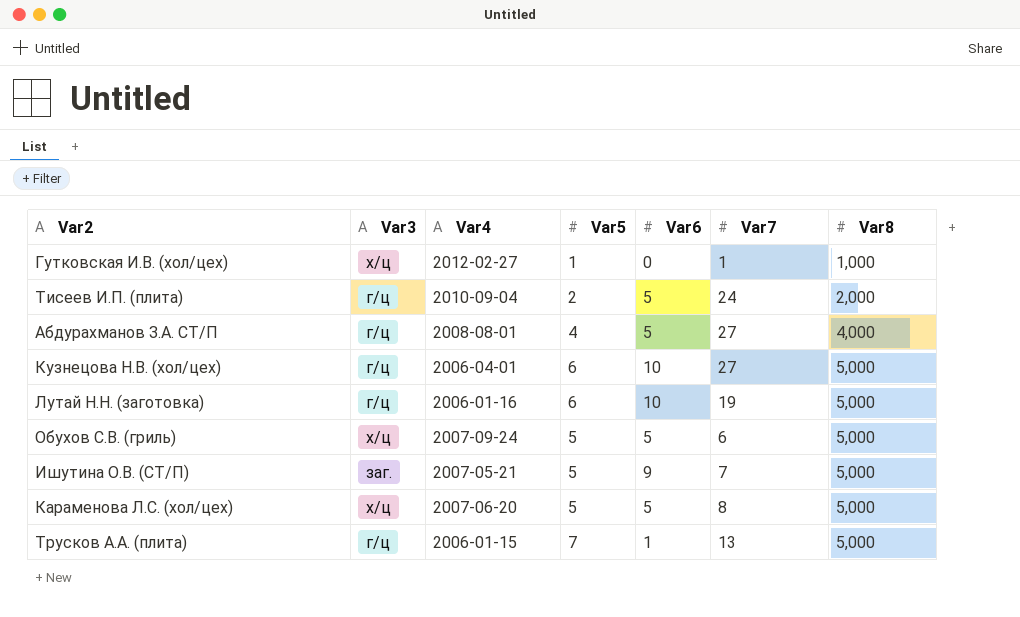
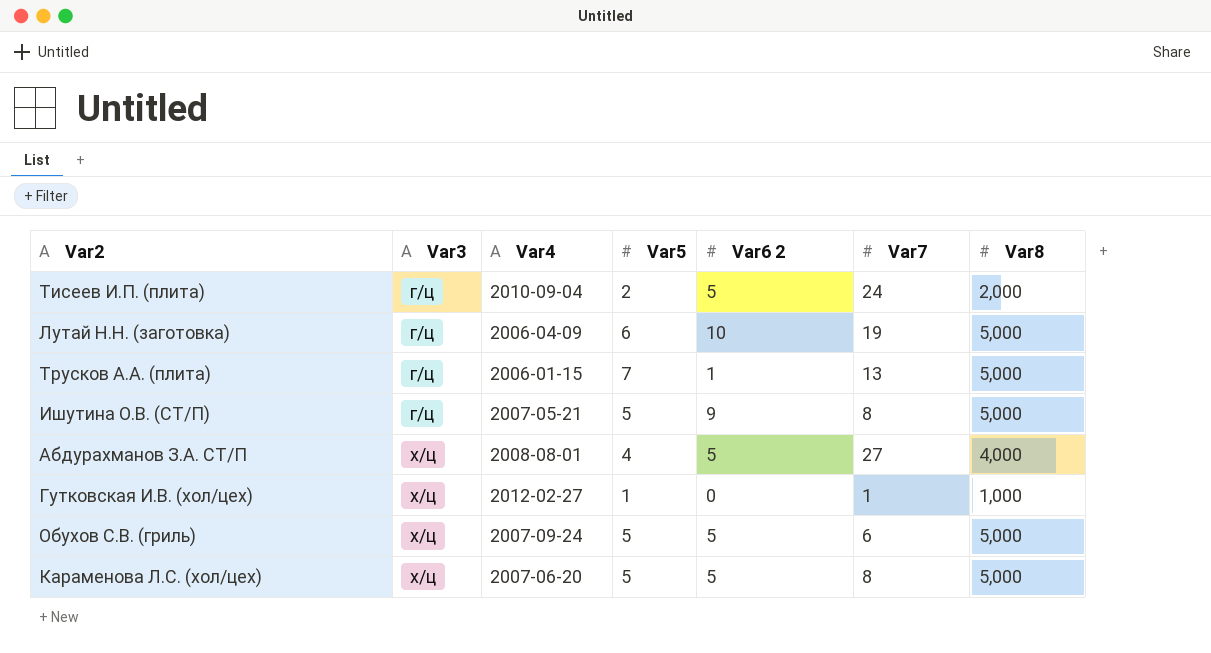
row order: Var8 ascending -> Var3 ascending
column name: Var6 -> Var6 2
row Кузнецова Н.В. (хол/цех): г/ц | 2006-04-01 | 6 | 10 | 27 | 5,000 -> none
Лутай Н.Н. (заготовка) | Var4: 2006-01-16 -> 2006-04-09
Ишутина О.В. (СТ/П) | Var3: заг. -> г/ц
Ишутина О.В. (СТ/П) | Var7: 7 -> 8
Абдурахманов З.А. СТ/П | Var3: г/ц -> х/ц

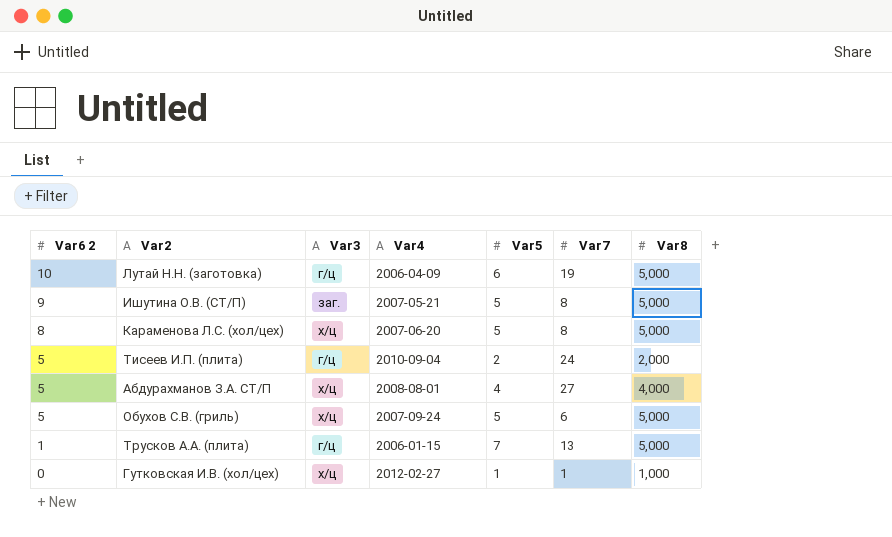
row order: Var3 ascending -> Var6 2 descending
column Var6 2 | position: 5 -> 1
Ишутина О.В. (СТ/П) | Var3: г/ц -> заг.
Караменова Л.С. (хол/цех) | Var6 2: 5 -> 8

